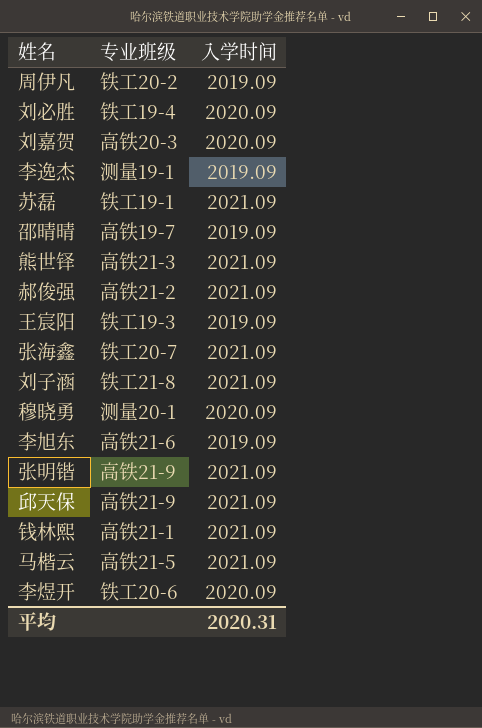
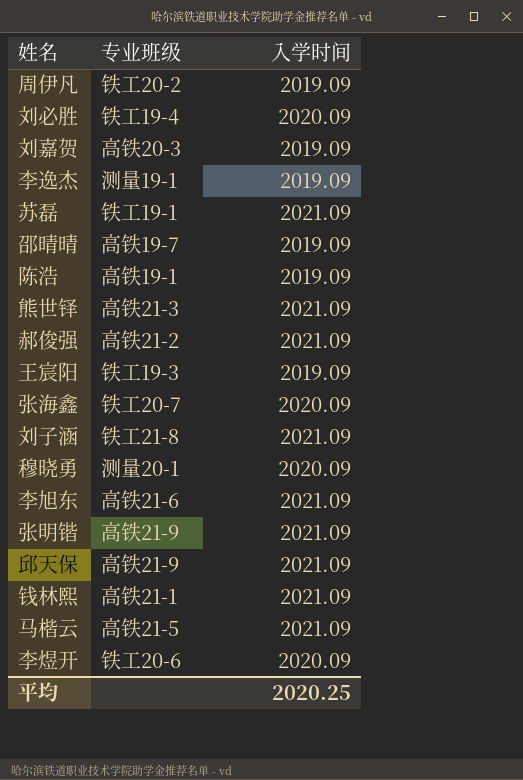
刘嘉贺 | 入学时间: 2020.09 -> 2019.09
row 陈浩: none -> 高铁19-1 | 2019.09
张海鑫 | 入学时间: 2021.09 -> 2020.09
李旭东 | 入学时间: 2019.09 -> 2021.09
平均 | 入学时间: 2020.31 -> 2020.25

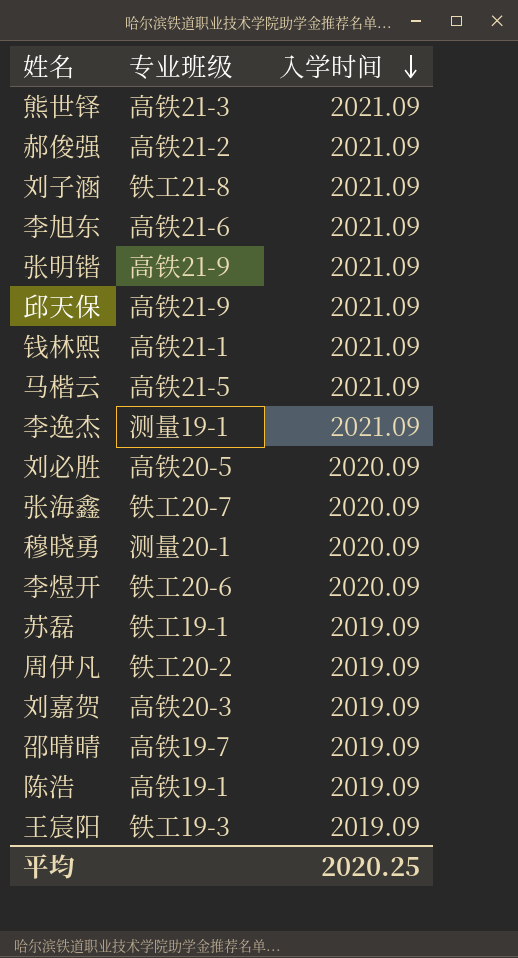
row order: none -> 入学时间 descending
李逸杰 | 入学时间: 2019.09 -> 2021.09
刘必胜 | 专业班级: 铁工19-4 -> 高铁20-5
苏磊 | 入学时间: 2021.09 -> 2019.09

